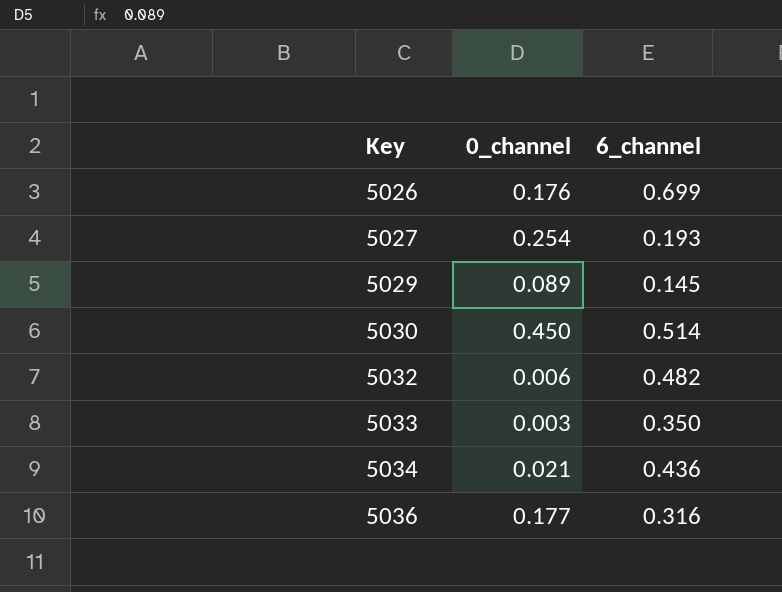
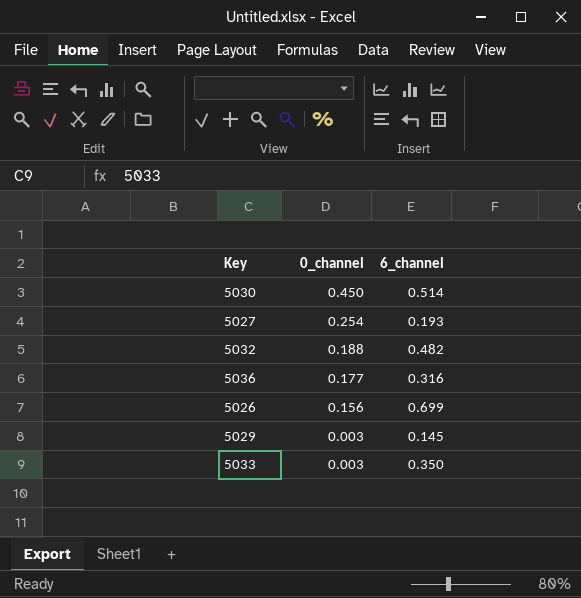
row order: Key ascending -> 0_channel descending
row 5034: 0.021 | 0.436 -> none
5032 | 0_channel: 0.006 -> 0.188
5026 | 0_channel: 0.176 -> 0.156
5029 | 0_channel: 0.089 -> 0.003

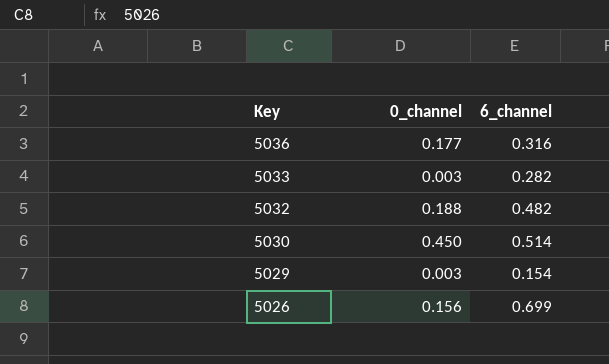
row order: 0_channel descending -> Key descending
row 5027: 0.254 | 0.193 -> none
5033 | 6_channel: 0.350 -> 0.282
5029 | 6_channel: 0.145 -> 0.154

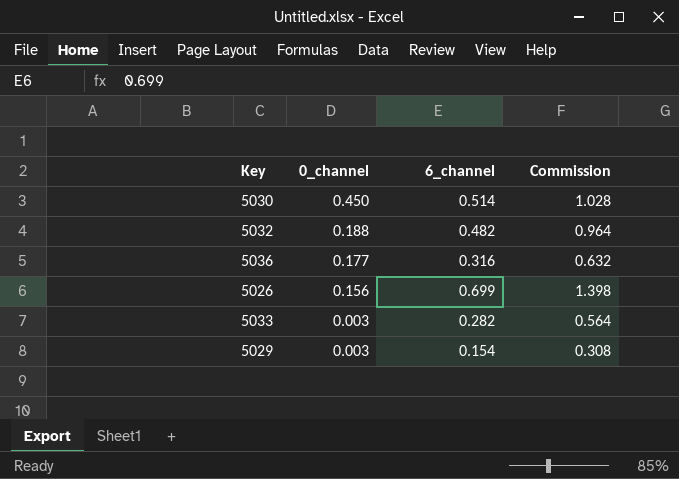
row order: Key descending -> 0_channel descending
column Commission | formula: none -> [6_channel] * 2

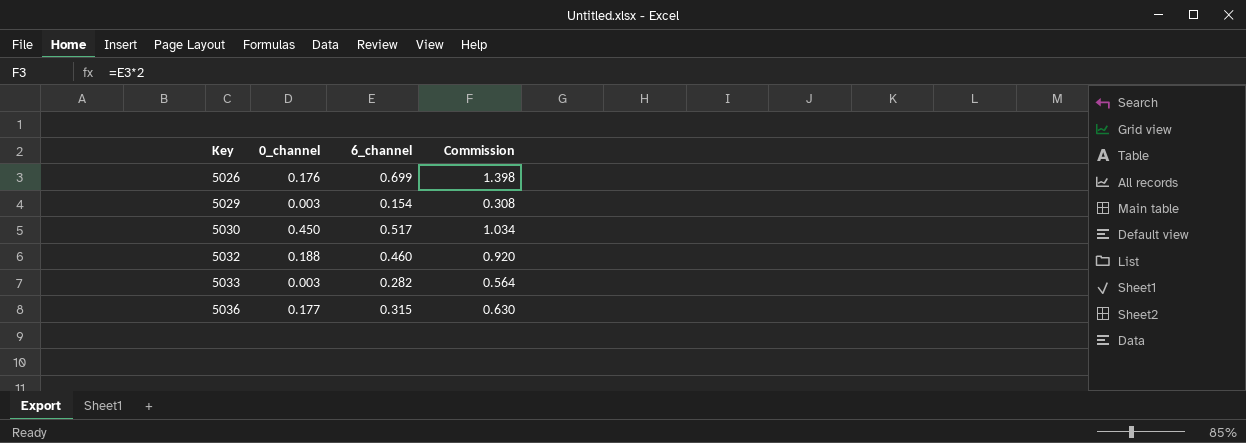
row order: 0_channel descending -> Key ascending
5026 | 0_channel: 0.156 -> 0.176
5030 | 6_channel: 0.514 -> 0.517
5030 | Commission: 1.028 -> 1.034
5032 | 6_channel: 0.482 -> 0.460
5032 | Commission: 0.964 -> 0.920
5036 | 6_channel: 0.316 -> 0.315
5036 | Commission: 0.632 -> 0.630

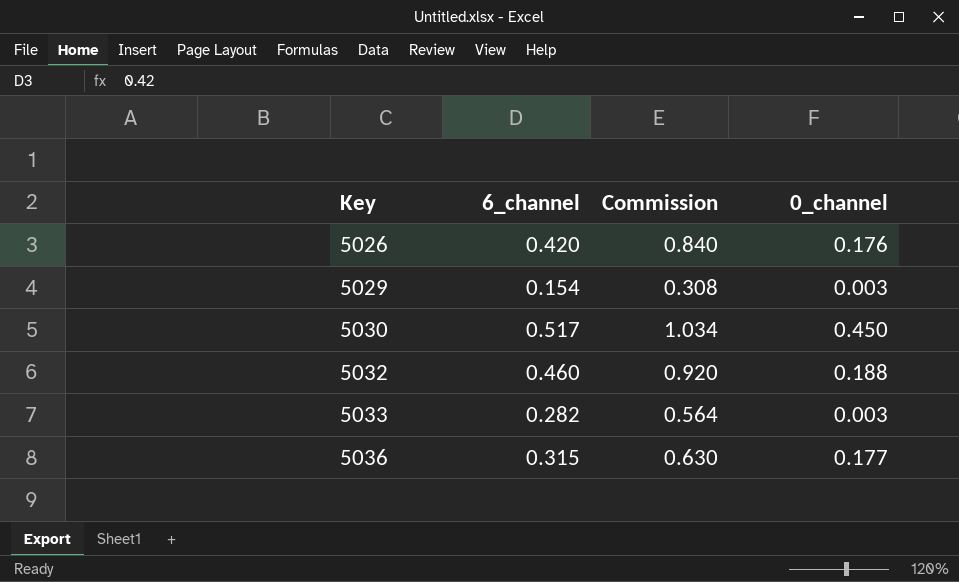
column 0_channel | position: 2 -> 4
5026 | 6_channel: 0.699 -> 0.420
5026 | Commission: 1.398 -> 0.840

